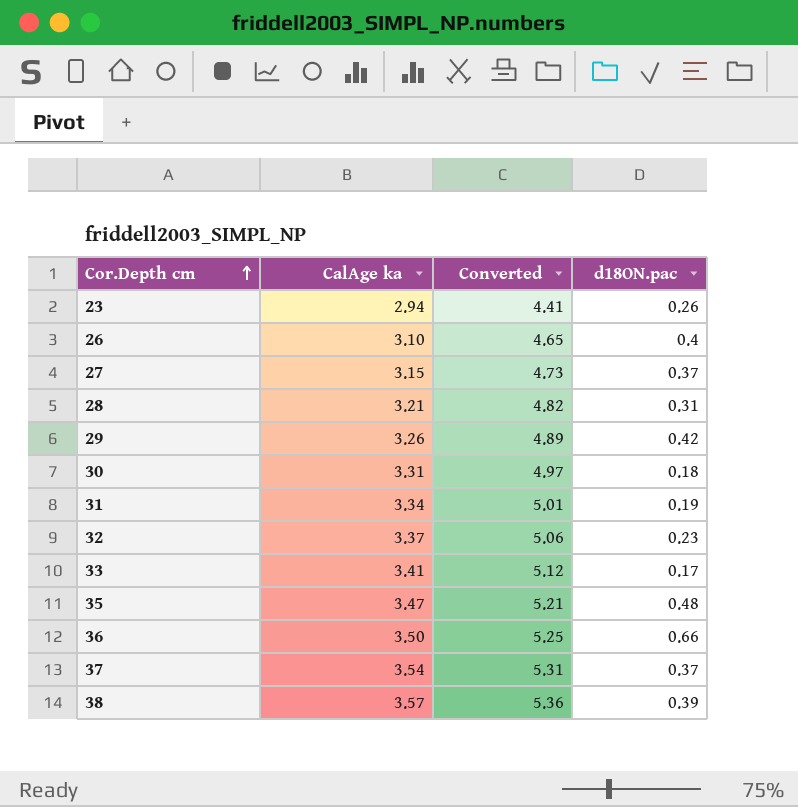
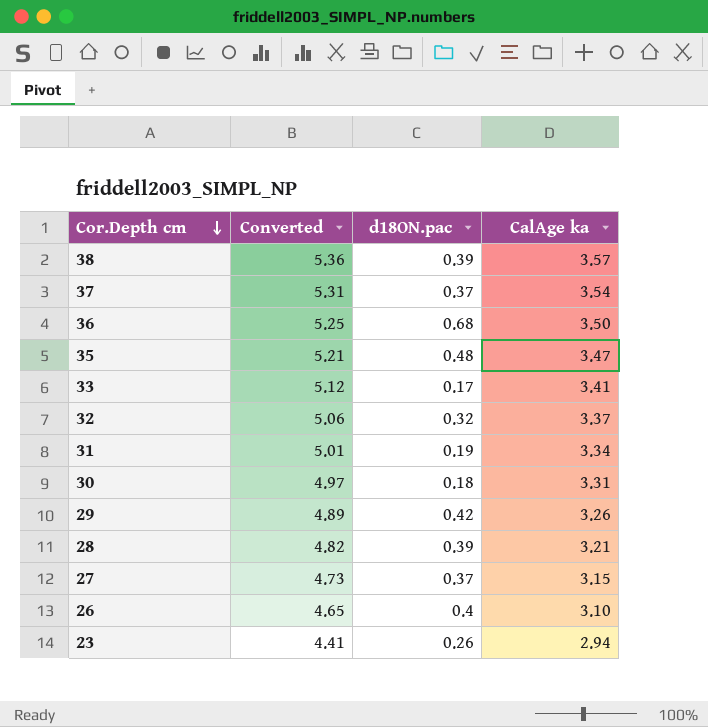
row order: Cor.Depth cm ascending -> Cor.Depth cm descending
column CalAge ka | position: 2 -> 4
36 | d18ON.pac: 0.66 -> 0.68
32 | d18ON.pac: 0.23 -> 0.32
28 | d18ON.pac: 0.31 -> 0.39

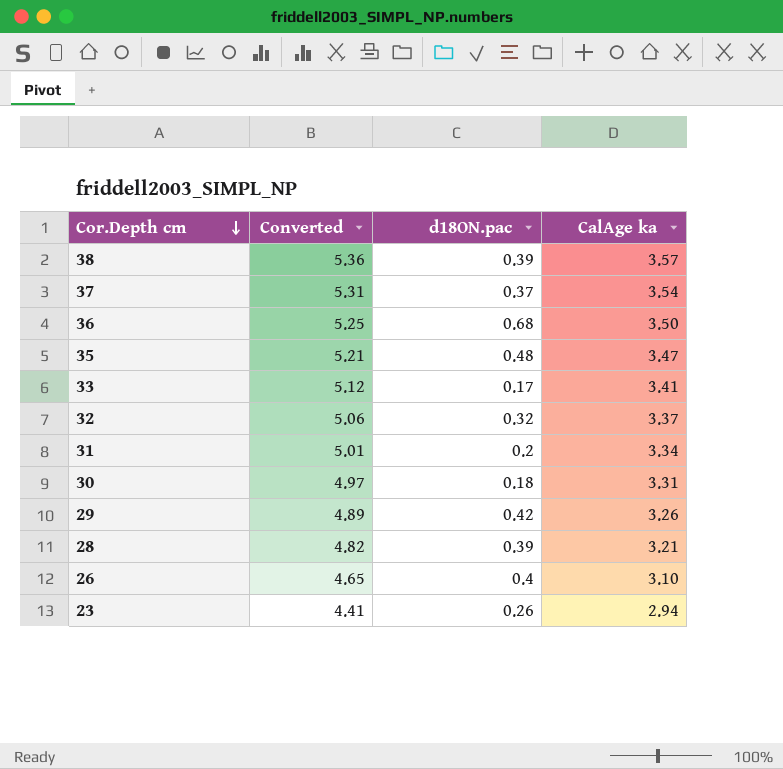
row 27: 4.73 | 0.37 | 3.15 -> none
31 | d18ON.pac: 0.19 -> 0.2

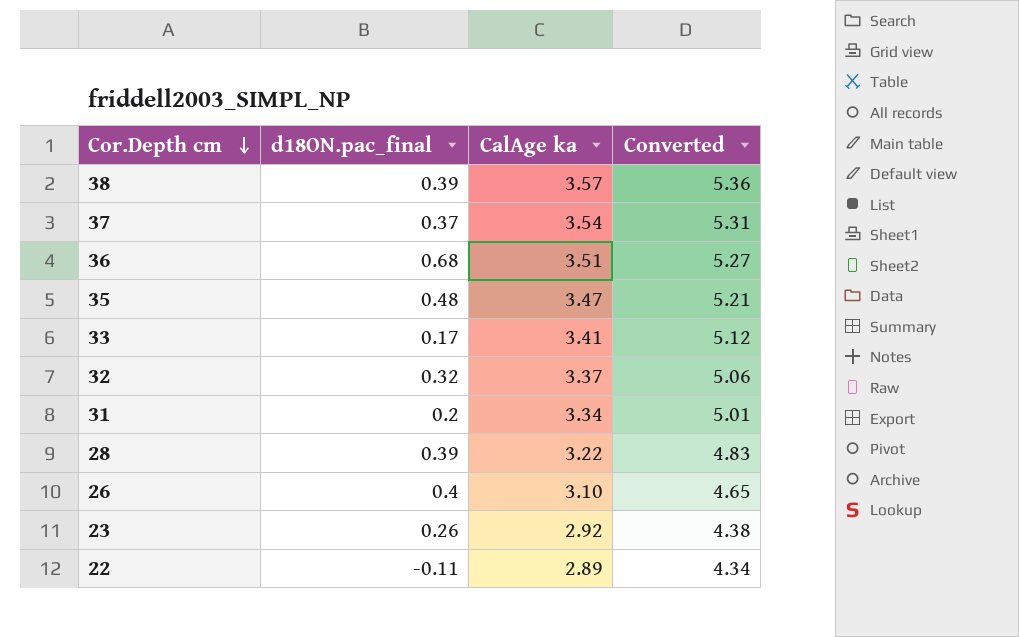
column name: d18ON.pac -> d18ON.pac_final
column Converted | position: 2 -> 4
row 30: 4.97 | 0.18 | 3.31 -> none
row 29: 4.89 | 0.42 | 3.26 -> none
36 | CalAge ka: 3.50 -> 3.51
36 | Converted: 5.25 -> 5.27
28 | CalAge ka: 3.21 -> 3.22
28 | Converted: 4.82 -> 4.83
23 | CalAge ka: 2.94 -> 2.92
23 | Converted: 4.41 -> 4.38
row 22: none -> -0.11 | 2.89 | 4.34

